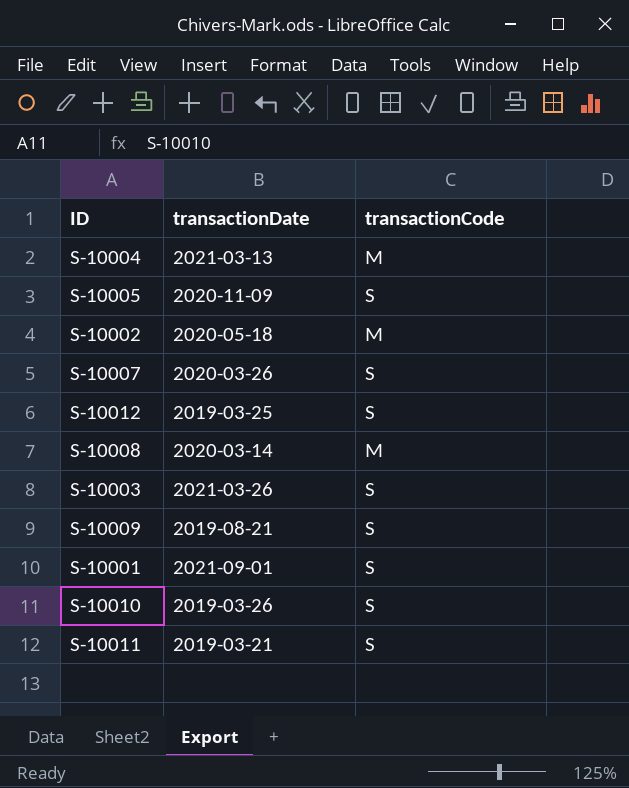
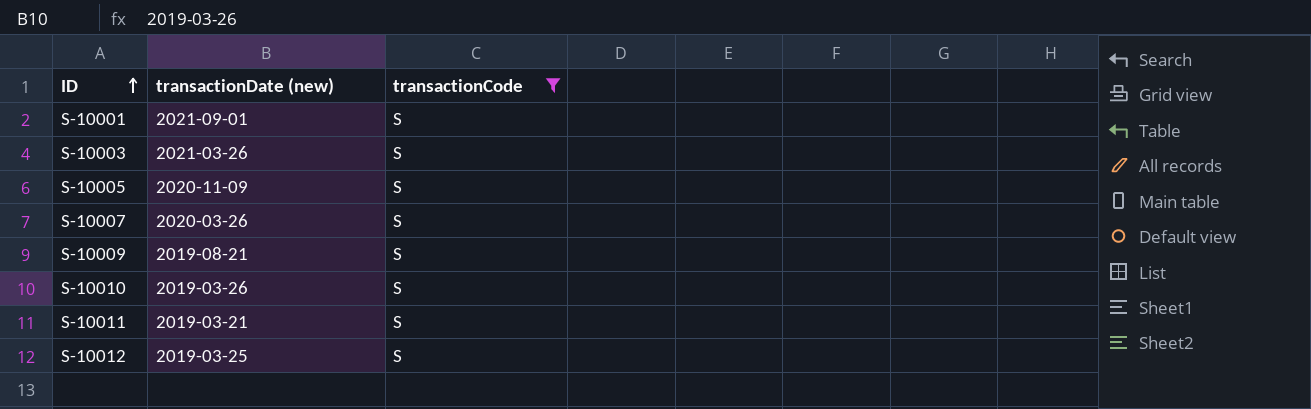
filter: none -> transactionCode = S
row order: none -> ID ascending
column name: transactionDate -> transactionDate (new)

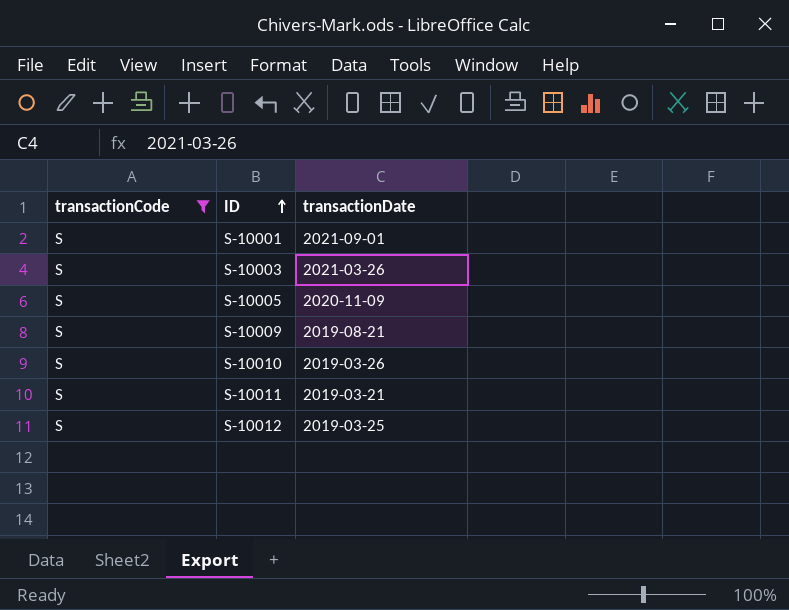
column transactionCode | position: 3 -> 1
column name: transactionDate (new) -> transactionDate
row S-10007: 2020-03-26 | S -> none

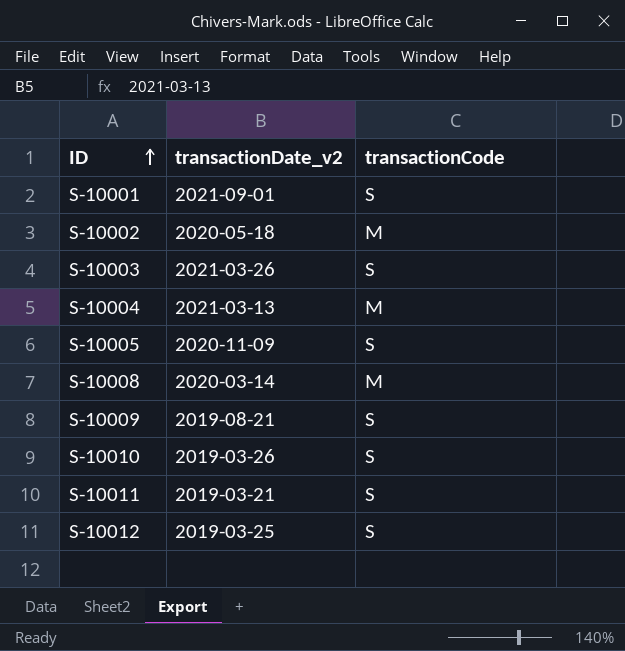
filter: transactionCode = S -> none
column name: transactionDate -> transactionDate_v2
column transactionCode | position: 1 -> 3

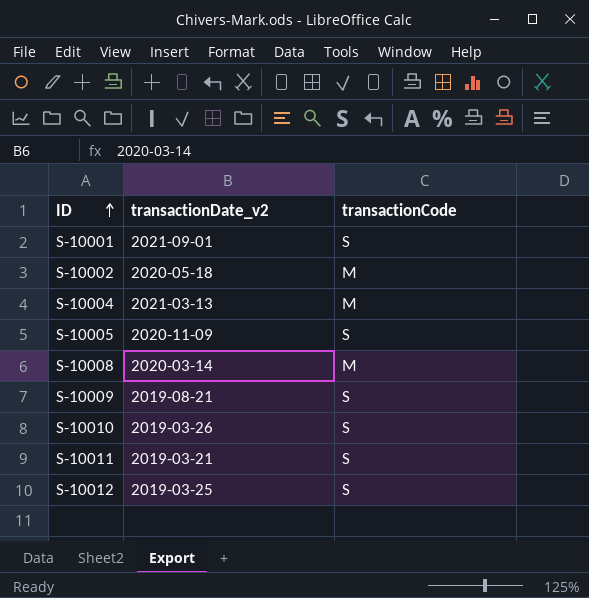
row S-10003: 2021-03-26 | S -> none

